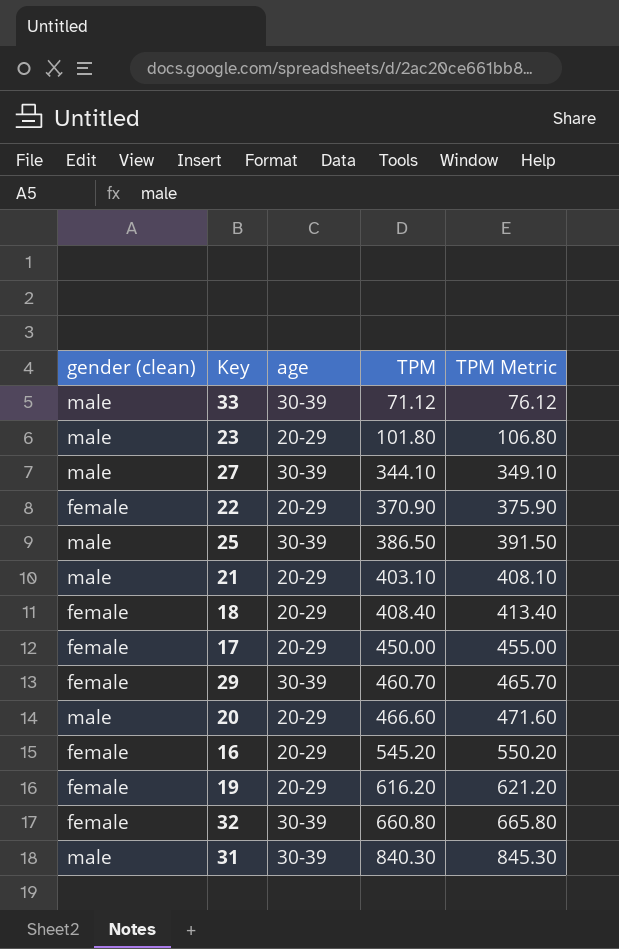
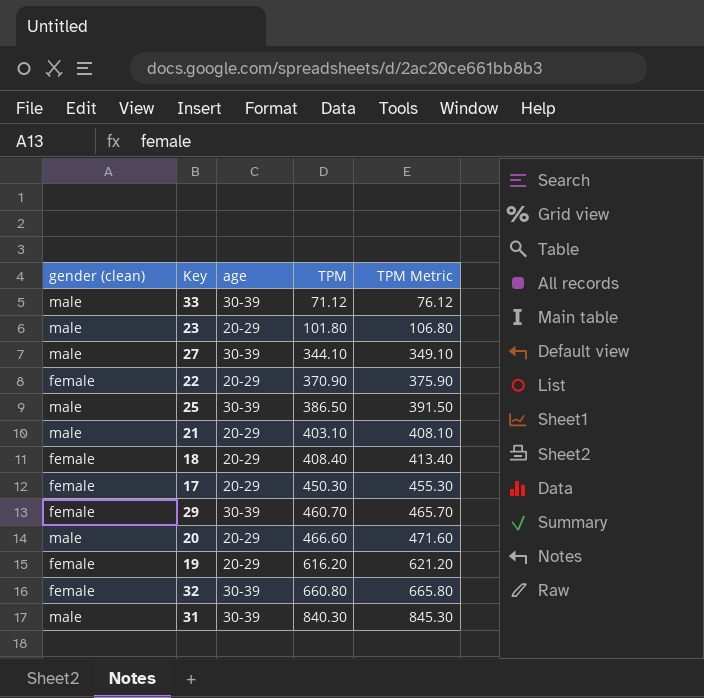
row 16: female | 20-29 | 545.20 | 550.20 -> none
17 | TPM: 450.00 -> 450.30
17 | TPM Metric: 455.00 -> 455.30

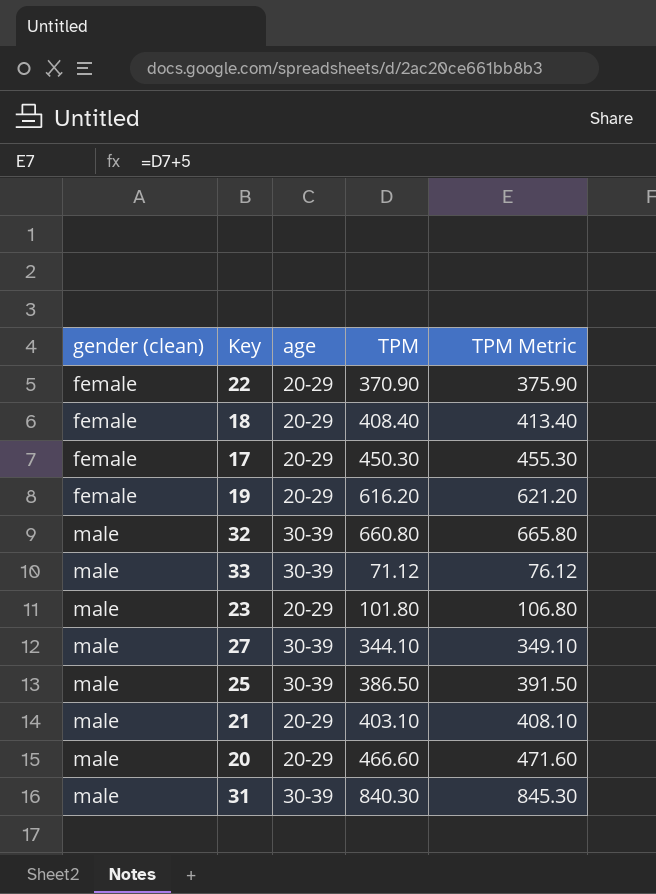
row order: TPM ascending -> gender (clean) ascending
row 29: female | 30-39 | 460.70 | 465.70 -> none
32 | gender (clean): female -> male

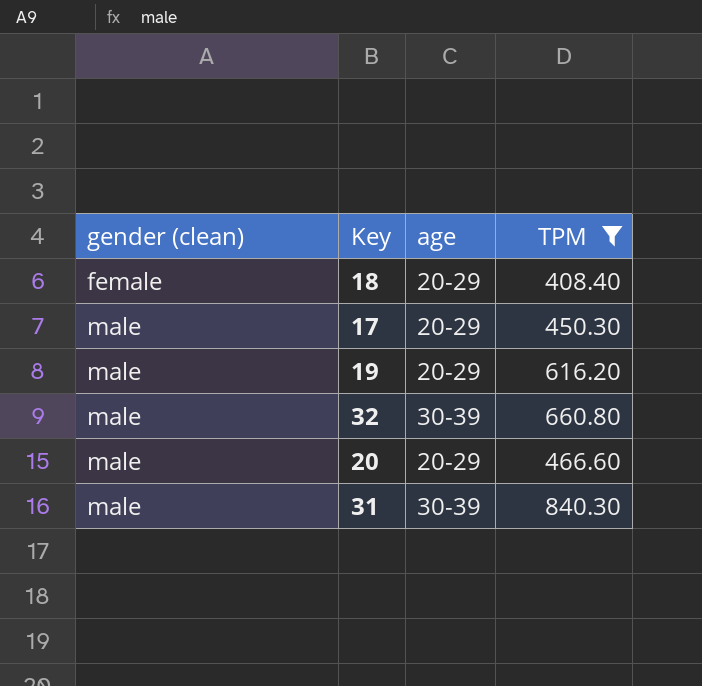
filter: none -> TPM >= 408.40
column TPM Metric | formula: [TPM] + 5 -> none
17 | gender (clean): female -> male
19 | gender (clean): female -> male

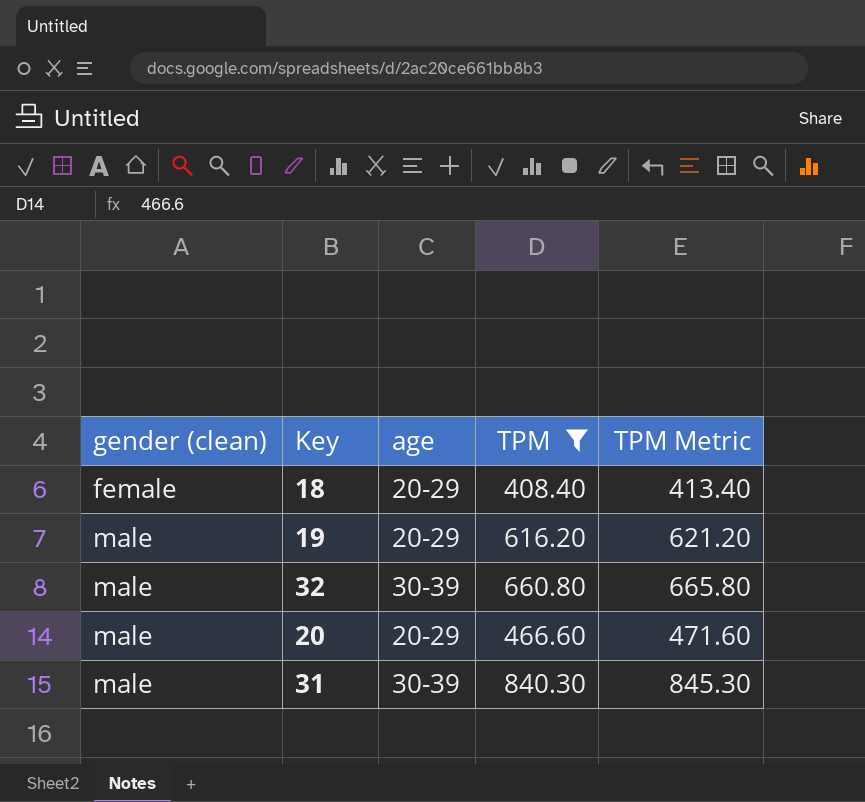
column TPM Metric | formula: none -> [TPM] + 5
row 17: male | 20-29 | 450.30 -> none

